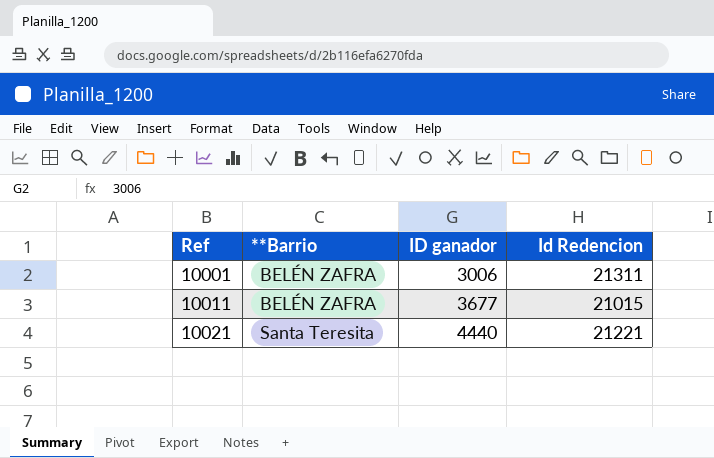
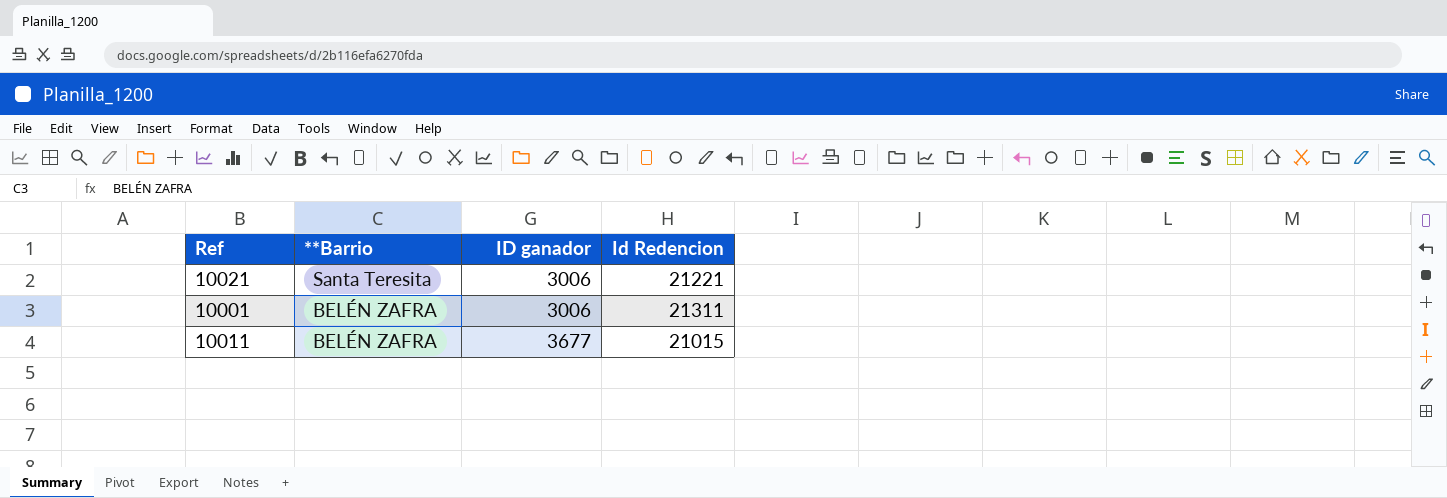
row order: Ref ascending -> **Barrio descending
10021 | ID ganador: 4440 -> 3006

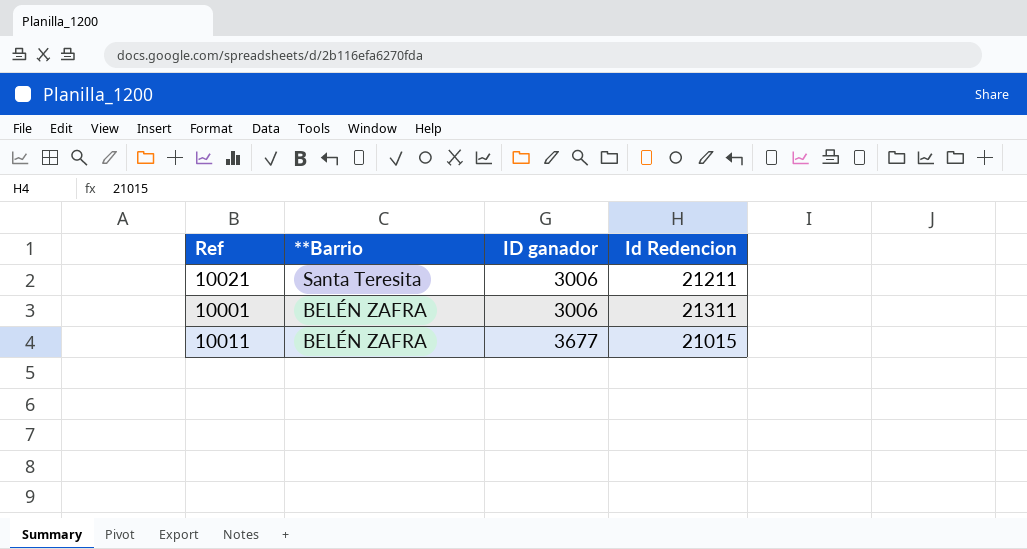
10021 | Id Redencion: 21221 -> 21211

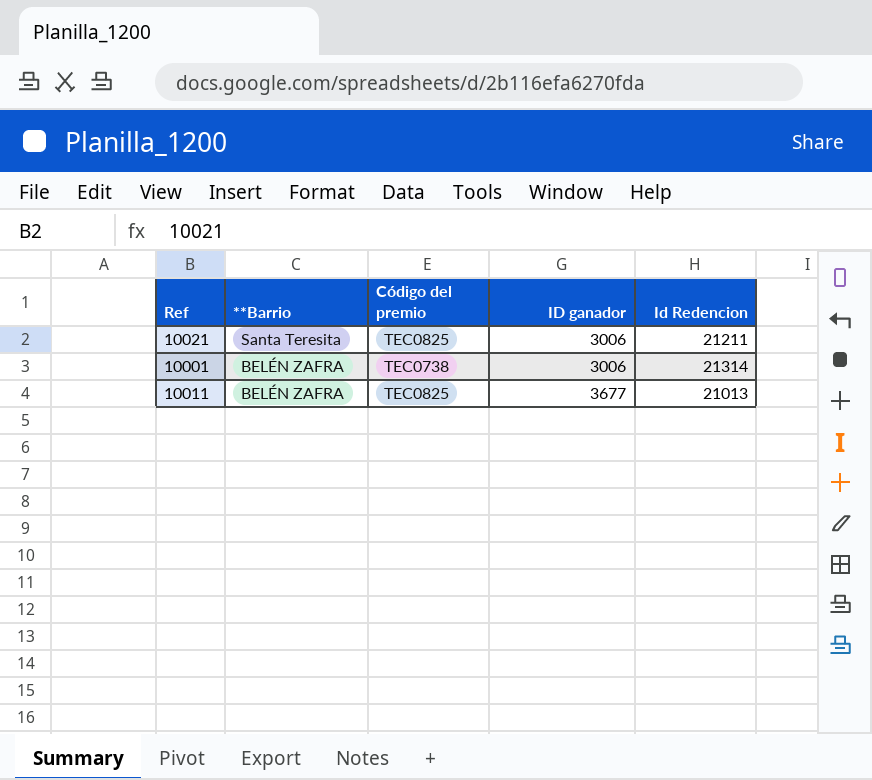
column Código del premio | position: none -> 3
10001 | Id Redencion: 21311 -> 21314
10011 | Id Redencion: 21015 -> 21013

